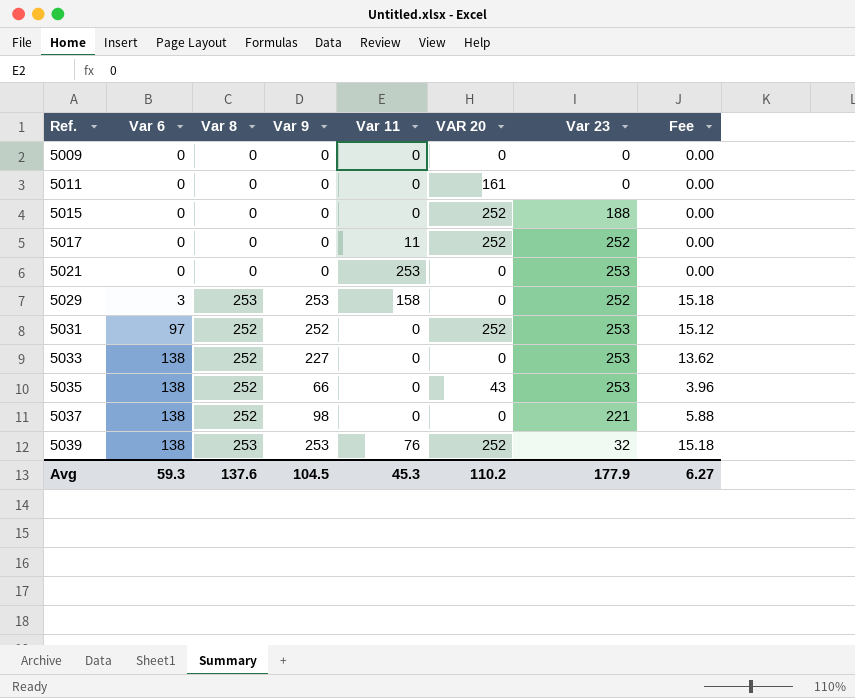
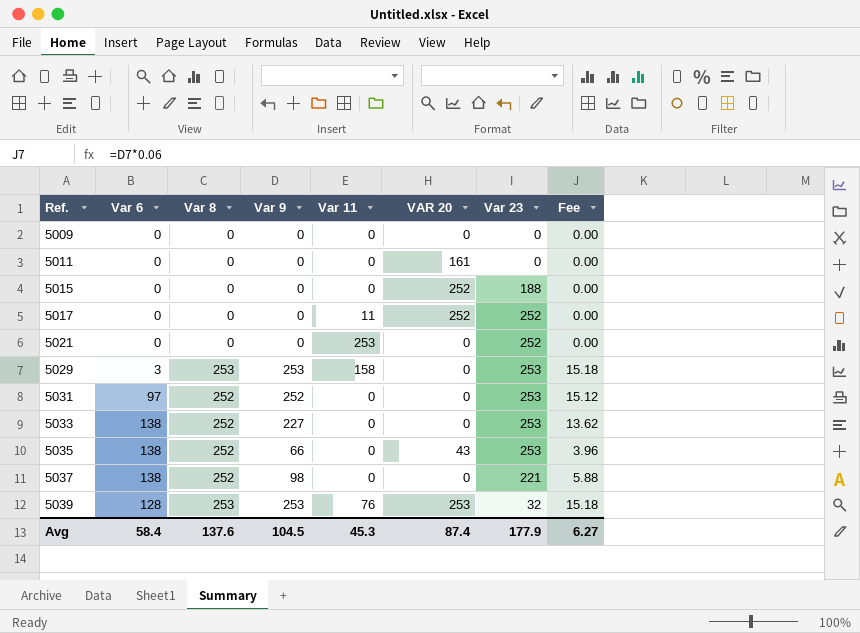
5021 | Var 23: 253 -> 252
5029 | Var 23: 252 -> 253
5031 | VAR 20: 252 -> 0
5039 | Var 6: 138 -> 128
5039 | VAR 20: 252 -> 253
Avg | Var 6: 59.3 -> 58.4
Avg | VAR 20: 110.2 -> 87.4

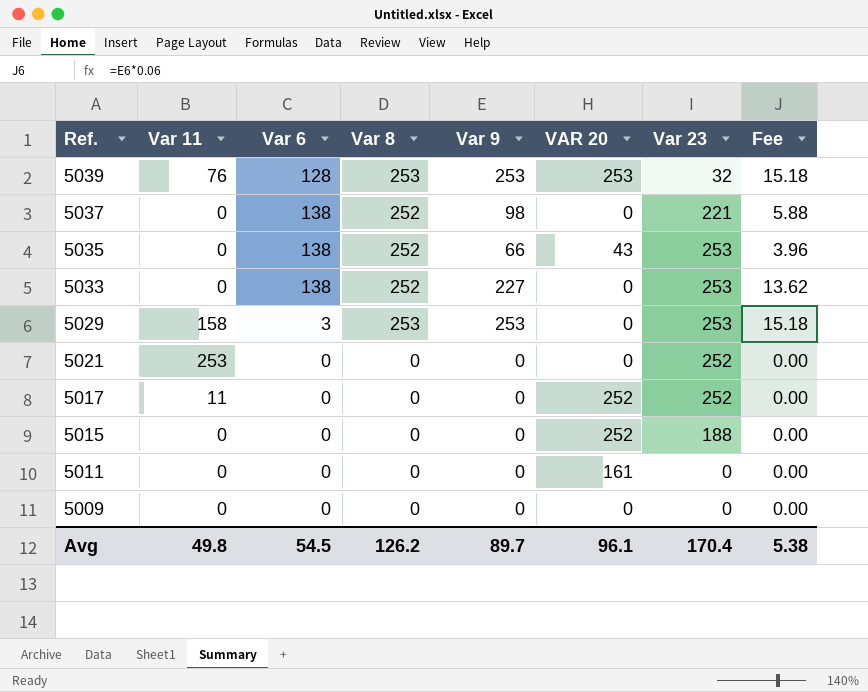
row order: Ref. ascending -> Ref. descending
column Var 11 | position: 5 -> 2
row 5031: 97 | 252 | 252 | 0 | 0 | 253 | 15.12 -> none
Avg | Var 11: 45.3 -> 49.8
Avg | Var 6: 58.4 -> 54.5
Avg | Var 8: 137.6 -> 126.2
Avg | Var 9: 104.5 -> 89.7
Avg | VAR 20: 87.4 -> 96.1
Avg | Var 23: 177.9 -> 170.4
Avg | Fee: 6.27 -> 5.38

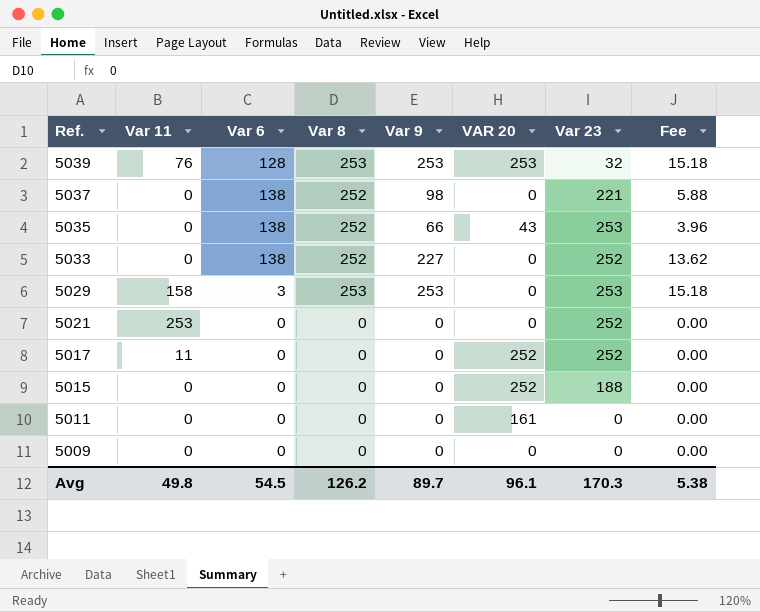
5033 | Var 23: 253 -> 252
Avg | Var 23: 170.4 -> 170.3

